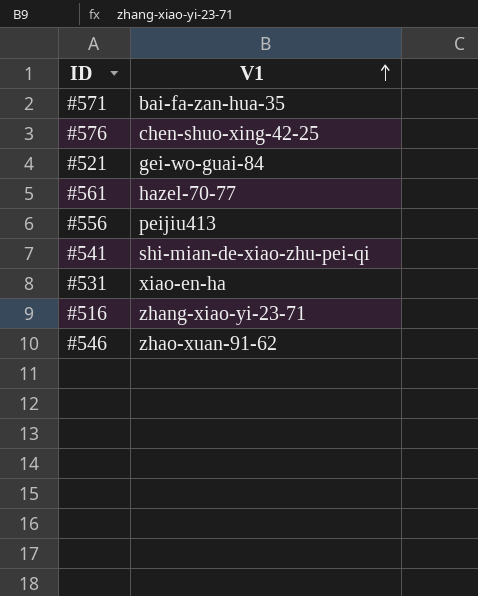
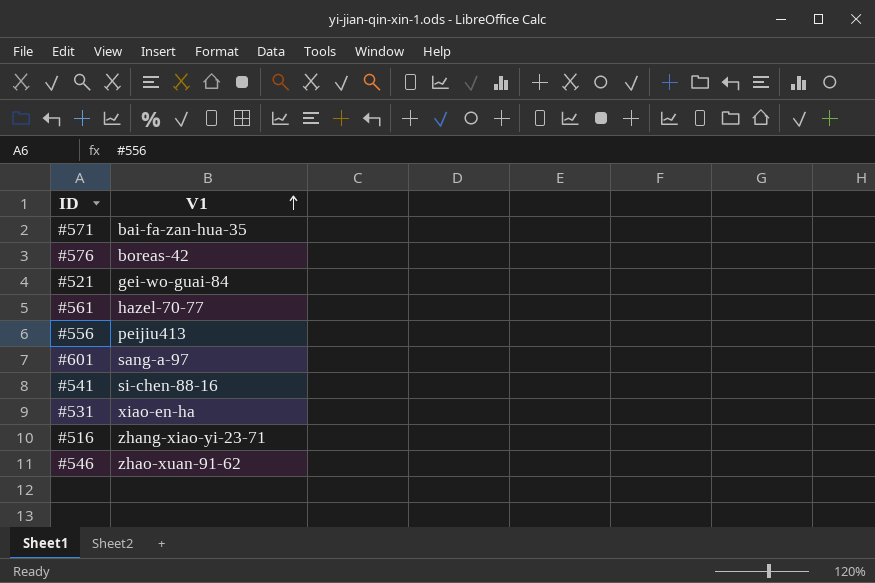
#576 | V1: chen-shuo-xing-42-25 -> boreas-42
row #601: none -> sang-a-97
#541 | V1: shi-mian-de-xiao-zhu-pei-qi -> si-chen-88-16

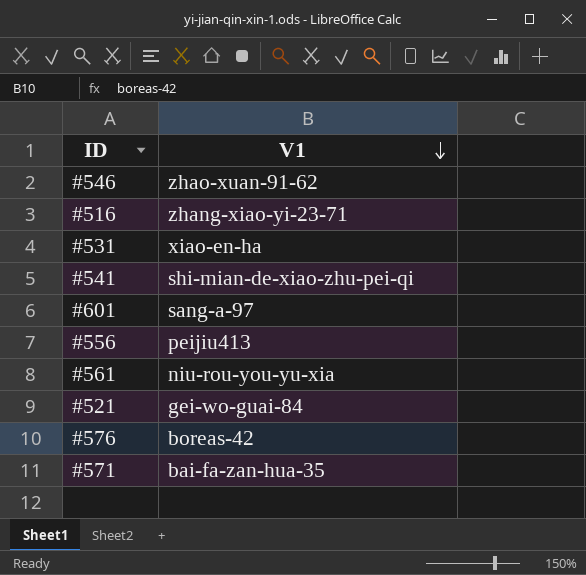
row order: V1 ascending -> V1 descending
#541 | V1: si-chen-88-16 -> shi-mian-de-xiao-zhu-pei-qi
#561 | V1: hazel-70-77 -> niu-rou-you-yu-xia

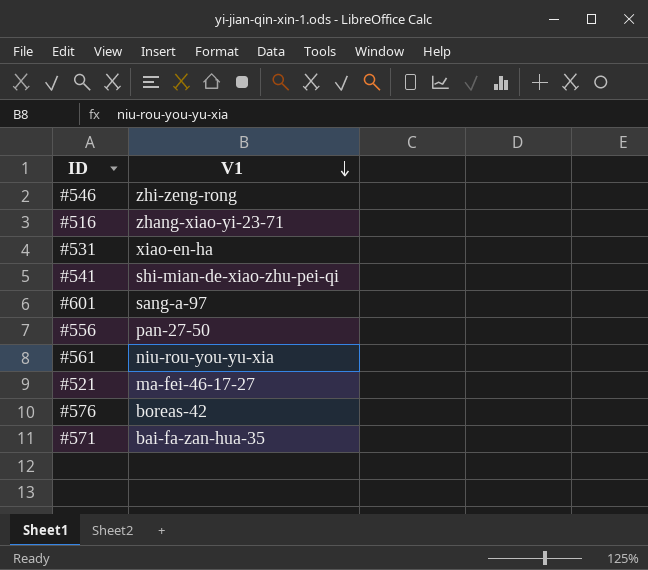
#546 | V1: zhao-xuan-91-62 -> zhi-zeng-rong
#556 | V1: peijiu413 -> pan-27-50
#521 | V1: gei-wo-guai-84 -> ma-fei-46-17-27

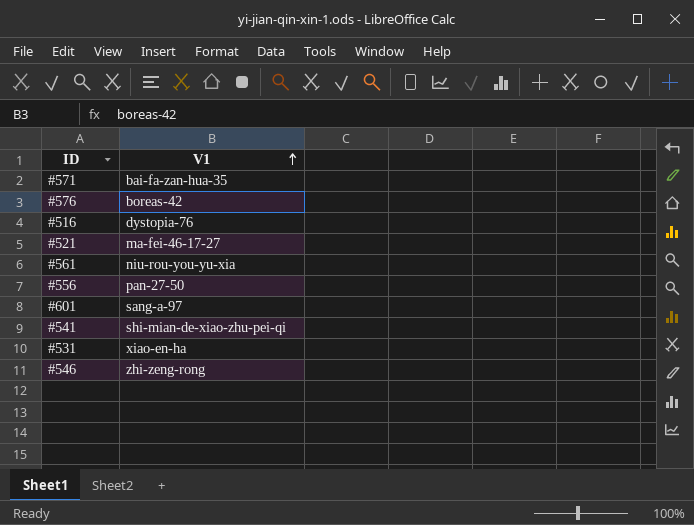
row order: V1 descending -> V1 ascending
#516 | V1: zhang-xiao-yi-23-71 -> dystopia-76

